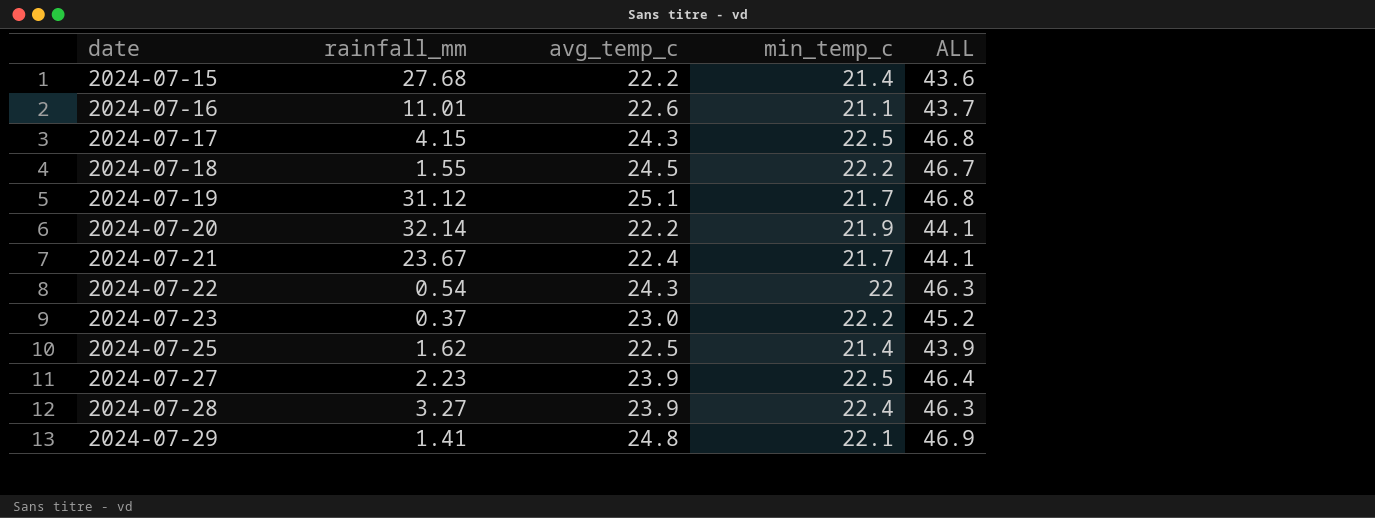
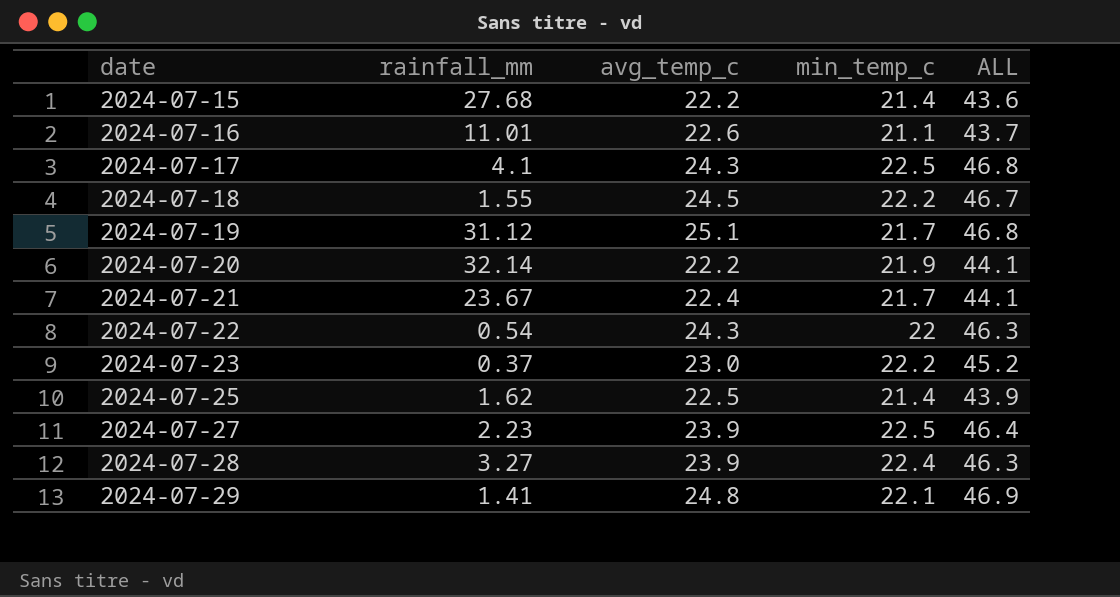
2024-07-17 | rainfall_mm: 4.15 -> 4.1

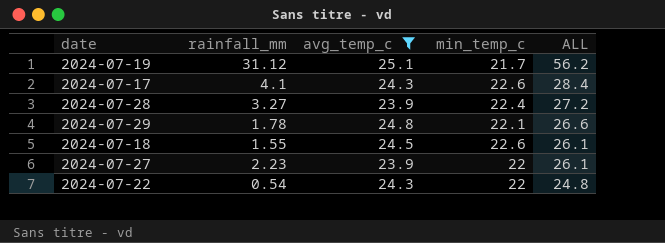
filter: none -> avg_temp_c >= 23.9
row order: date ascending -> ALL descending
column ALL | formula: [avg_temp_c] + [min_temp_c] -> [rainfall_mm] + [avg_temp_c]
2024-07-17 | min_temp_c: 22.5 -> 22.6
2024-07-29 | rainfall_mm: 1.41 -> 1.78
2024-07-18 | min_temp_c: 22.2 -> 22.6
2024-07-27 | min_temp_c: 22.5 -> 22

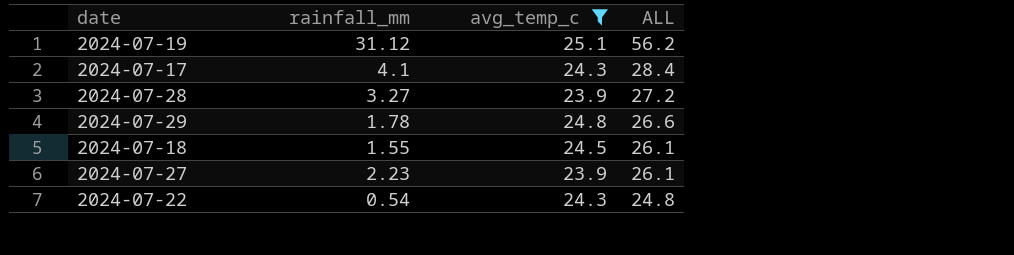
column min_temp_c | position: 4 -> none

